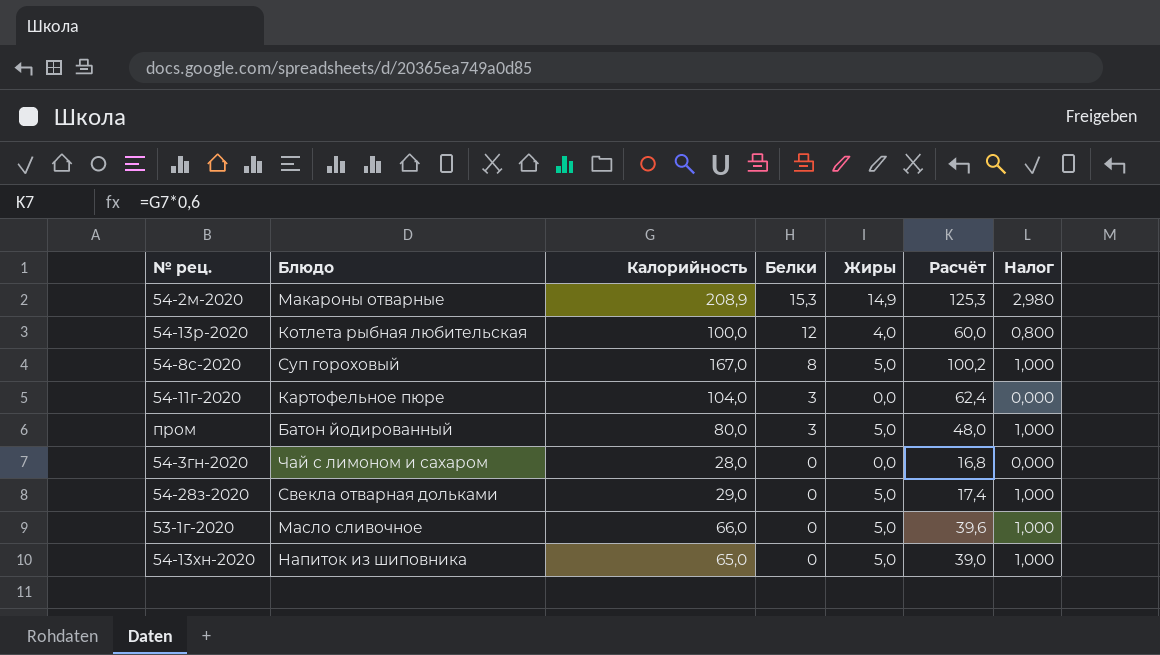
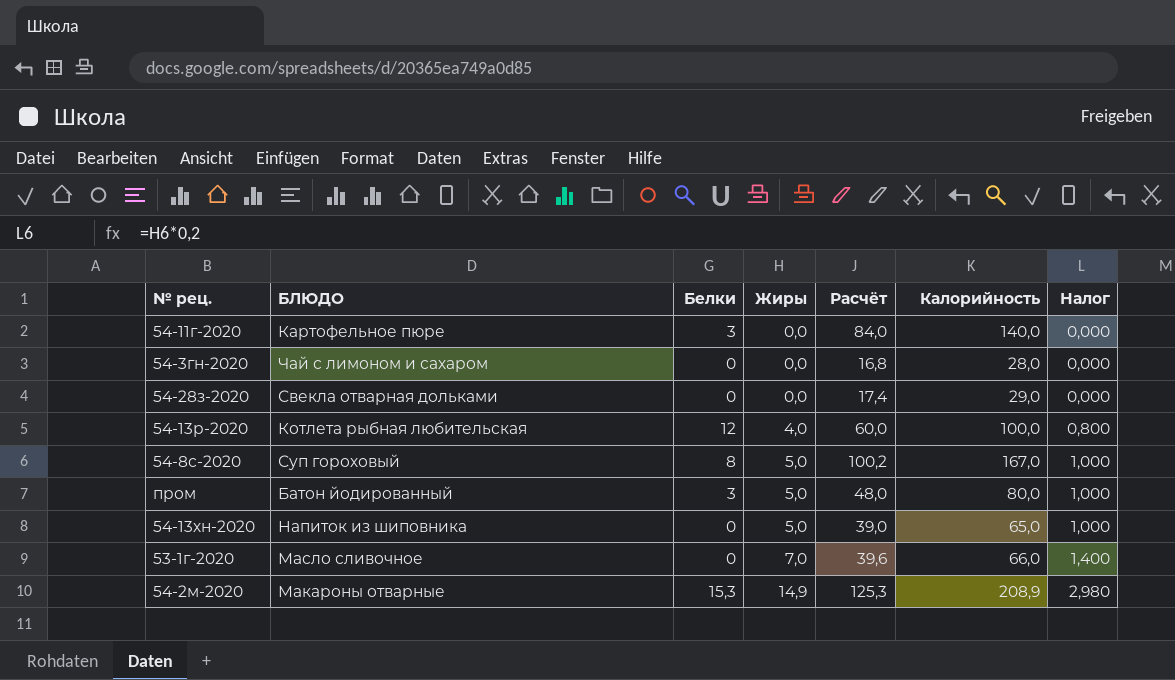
row order: Белки descending -> Жиры ascending
column name: Блюдо -> БЛЮДО
column Калорийность | position: 3 -> 6
54-11г-2020 | Расчёт: 62,4 -> 84,0
54-11г-2020 | Калорийность: 104,0 -> 140,0
54-28з-2020 | Жиры: 5,0 -> 0,0
54-28з-2020 | Налог: 1,000 -> 0,000
53-1г-2020 | Жиры: 5,0 -> 7,0
53-1г-2020 | Налог: 1,000 -> 1,400

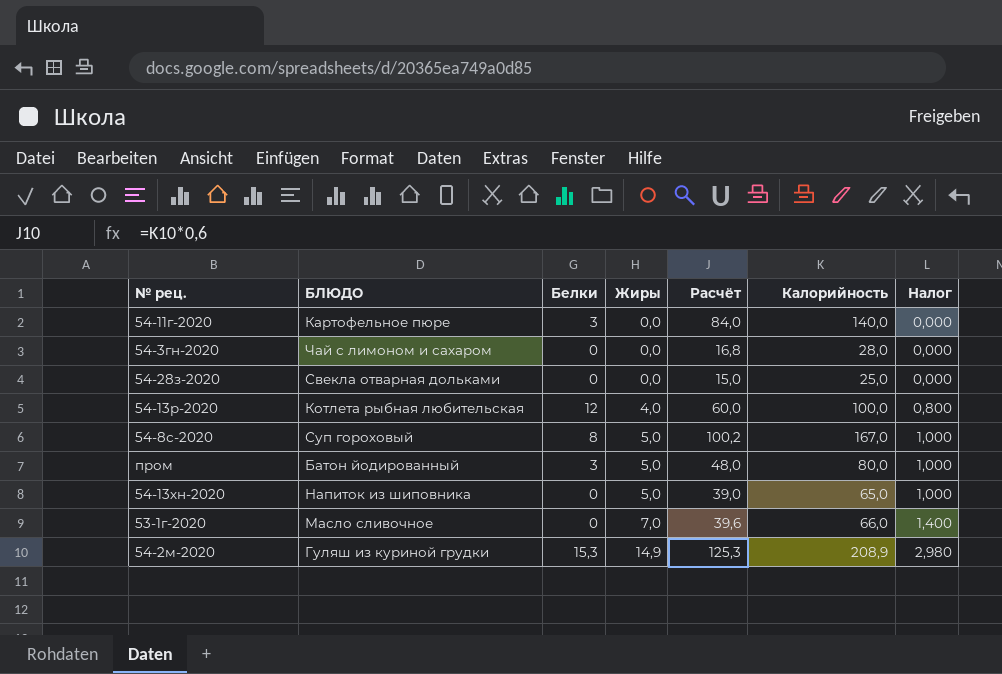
54-28з-2020 | Расчёт: 17,4 -> 15,0
54-28з-2020 | Калорийность: 29,0 -> 25,0
54-2м-2020 | БЛЮДО: Макароны отварные -> Гуляш из куриной грудки

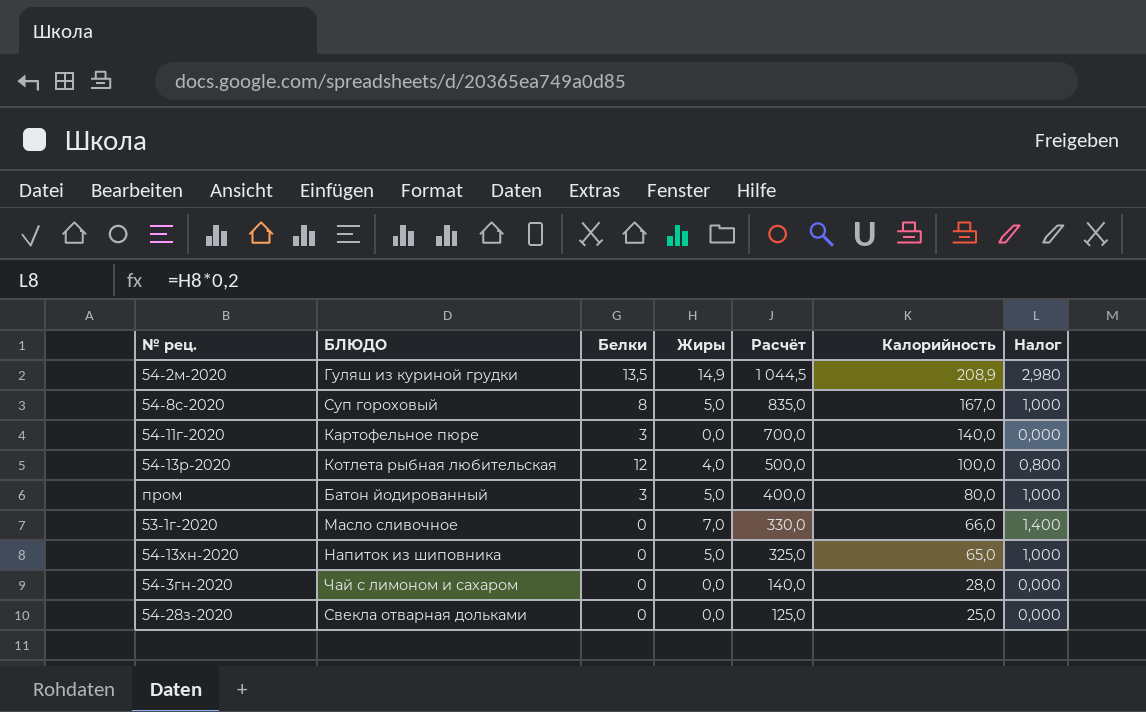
row order: Жиры ascending -> Расчёт descending
column Расчёт | formula: [Калорийность] * 0,6 -> [Калорийность] * 5
54-2м-2020 | Белки: 15,3 -> 13,5

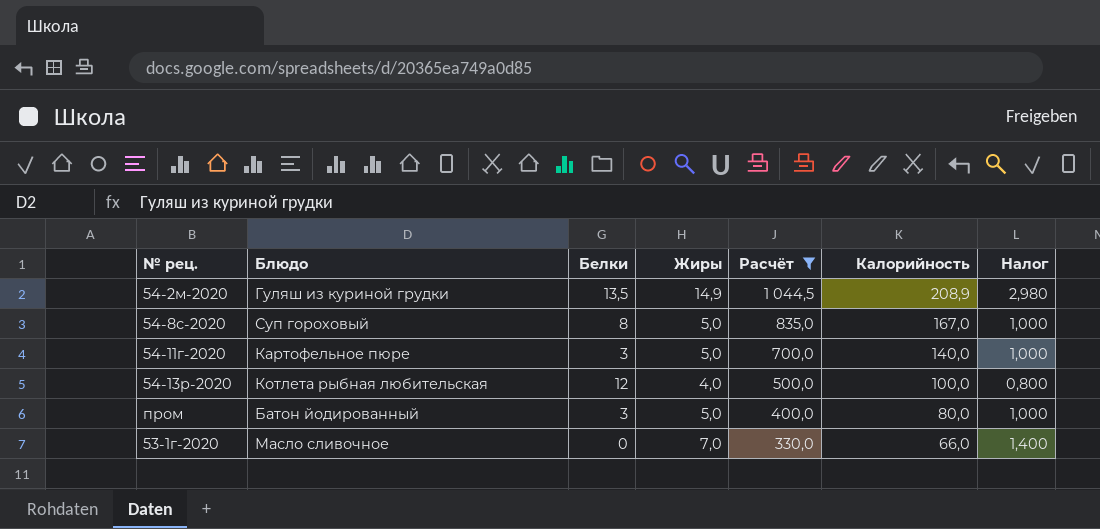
filter: none -> Расчёт >= 330,0
column name: БЛЮДО -> Блюдо
54-11г-2020 | Жиры: 0,0 -> 5,0
54-11г-2020 | Налог: 0,000 -> 1,000

